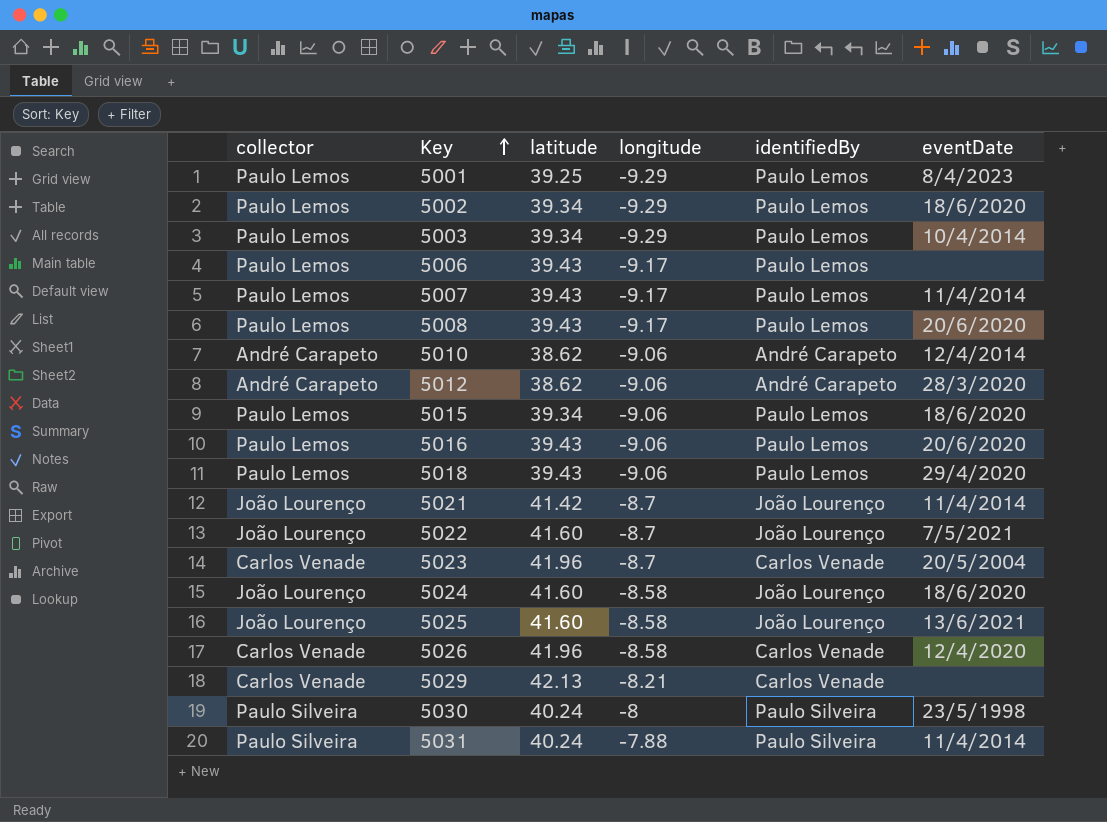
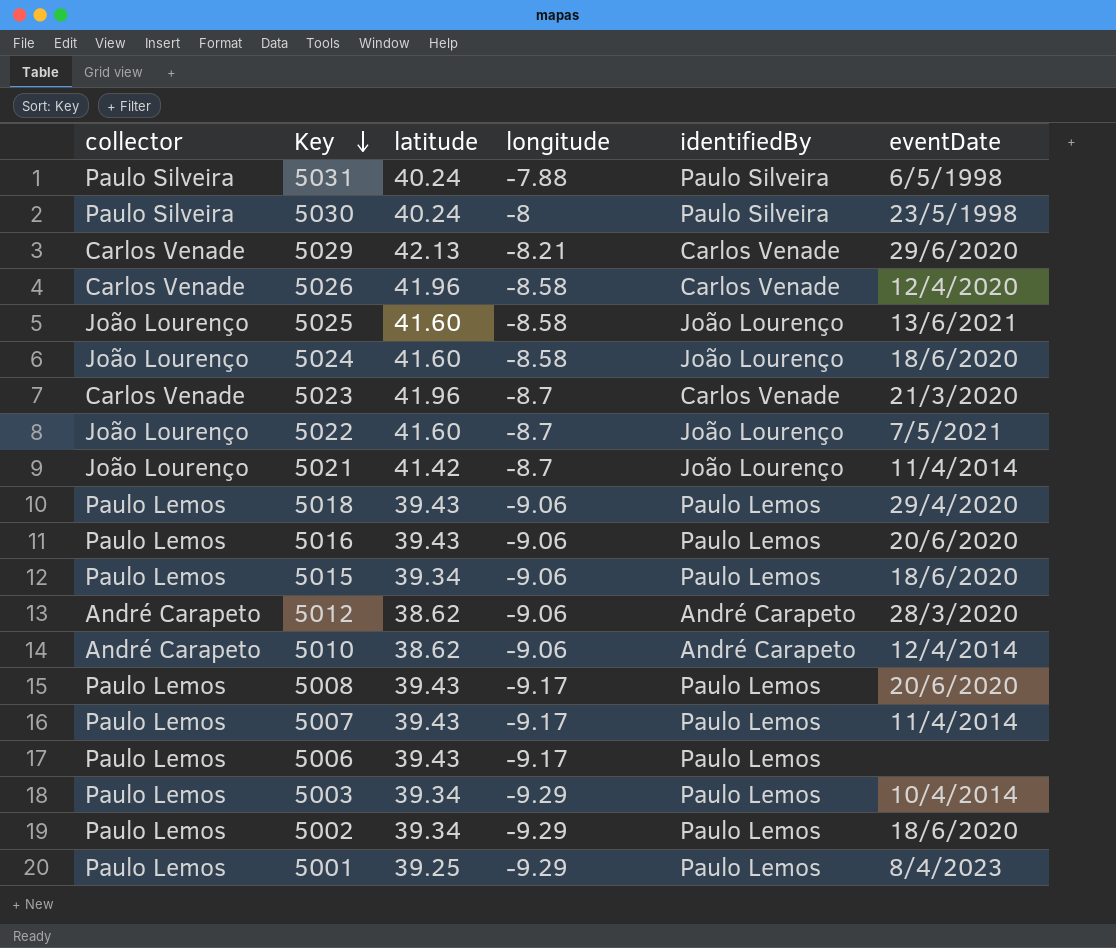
row order: Key ascending -> Key descending
5031 | eventDate: 11/4/2014 -> 6/5/1998
5029 | eventDate: none -> 29/6/2020
5023 | eventDate: 20/5/2004 -> 21/3/2020

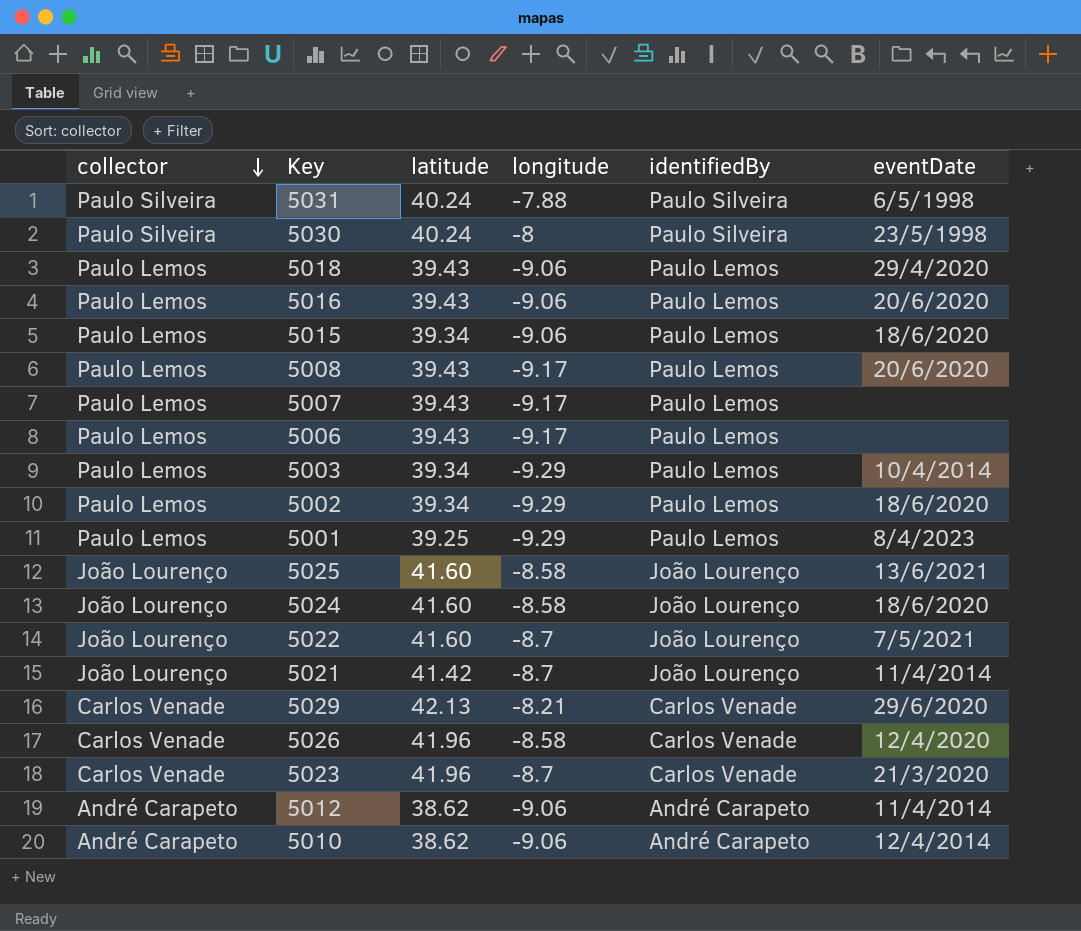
row order: Key descending -> collector descending
5007 | eventDate: 11/4/2014 -> none
5012 | eventDate: 28/3/2020 -> 11/4/2014

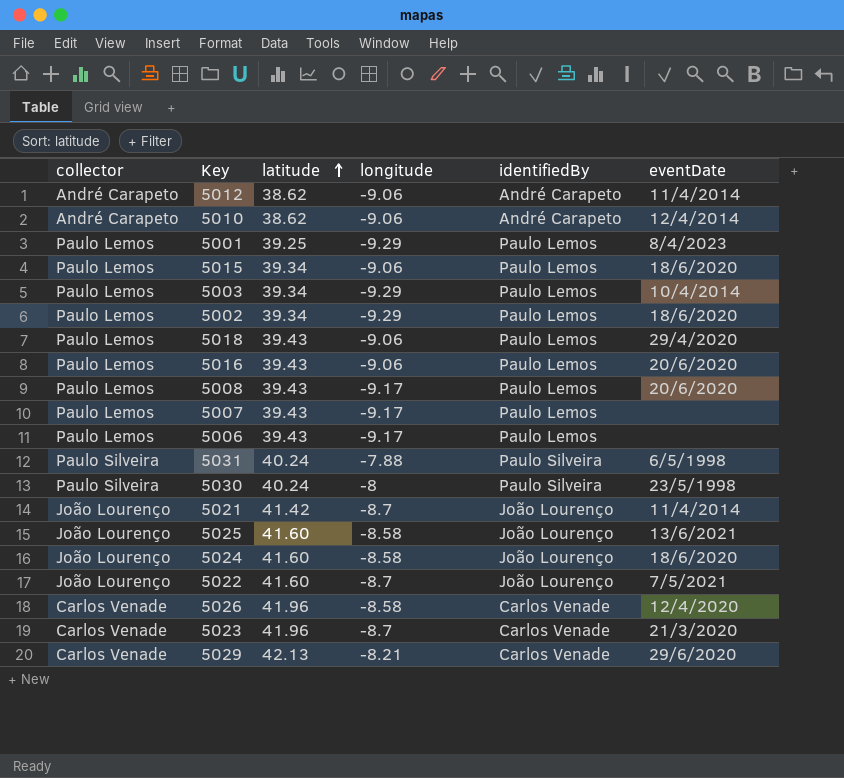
row order: collector descending -> latitude ascending

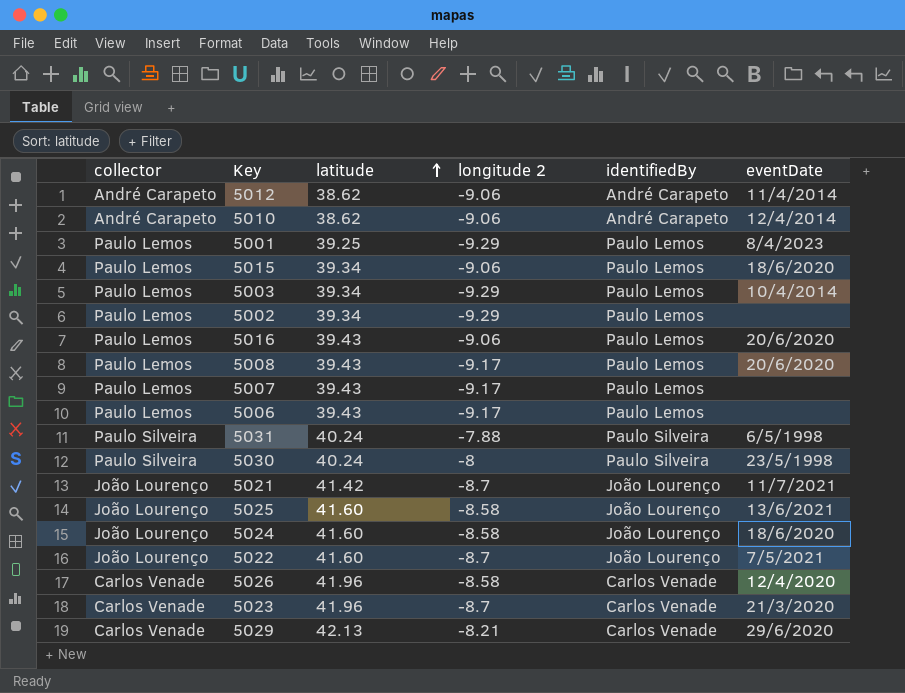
column name: longitude -> longitude 2
row 5018: Paulo Lemos | 39.43 | -9.06 | Paulo Lemos | 29/4/2020 -> none
5002 | eventDate: 18/6/2020 -> none
5021 | eventDate: 11/4/2014 -> 11/7/2021

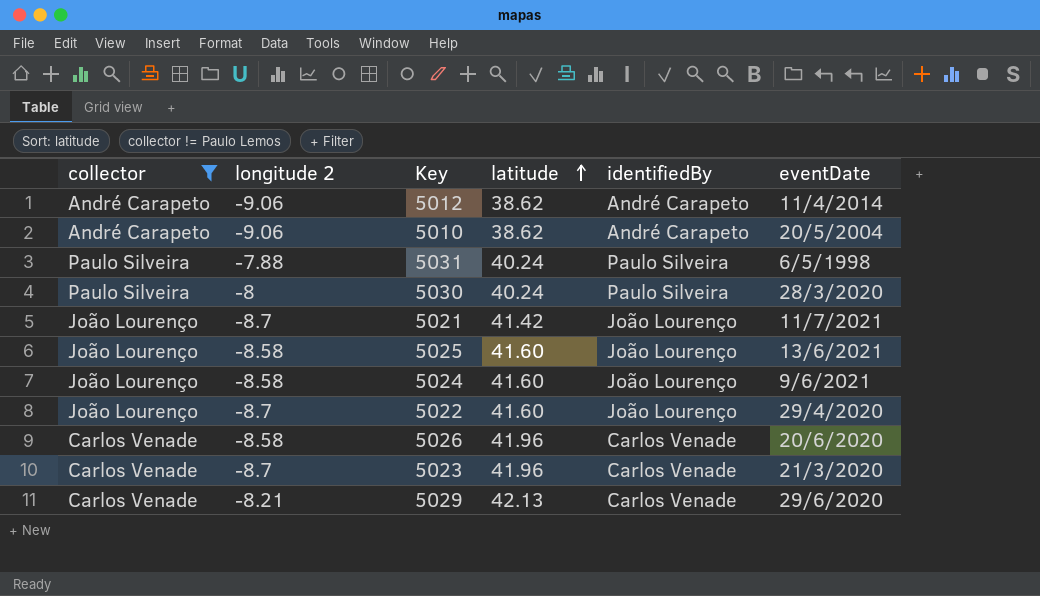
filter: none -> collector != Paulo Lemos
column longitude 2 | position: 4 -> 2
5010 | eventDate: 12/4/2014 -> 20/5/2004
5030 | eventDate: 23/5/1998 -> 28/3/2020
5024 | eventDate: 18/6/2020 -> 9/6/2021
5022 | eventDate: 7/5/2021 -> 29/4/2020
5026 | eventDate: 12/4/2020 -> 20/6/2020

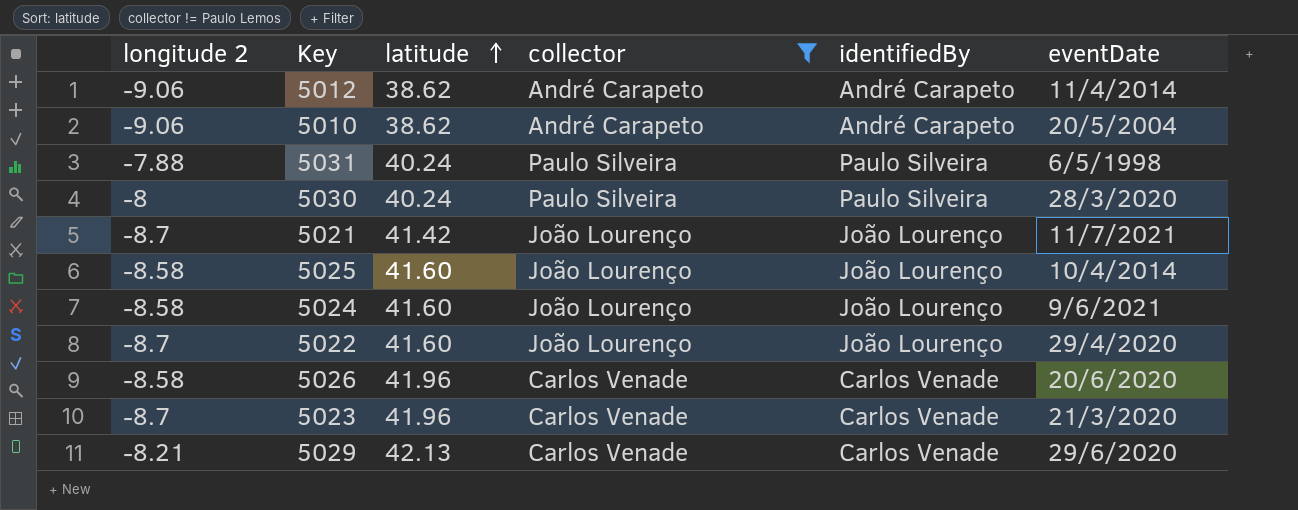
column collector | position: 1 -> 4
5025 | eventDate: 13/6/2021 -> 10/4/2014

